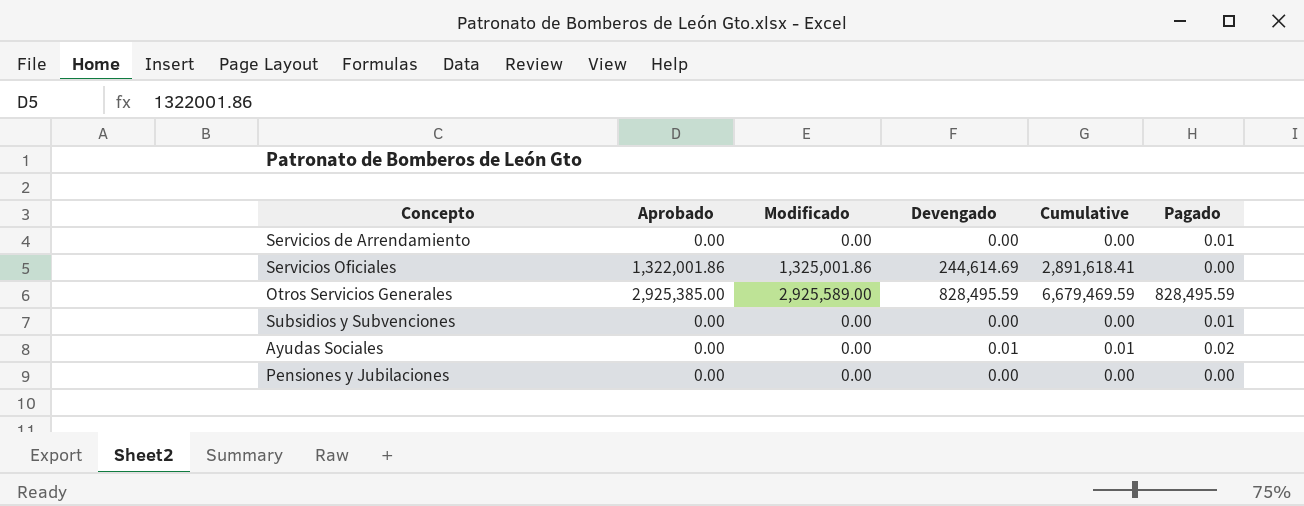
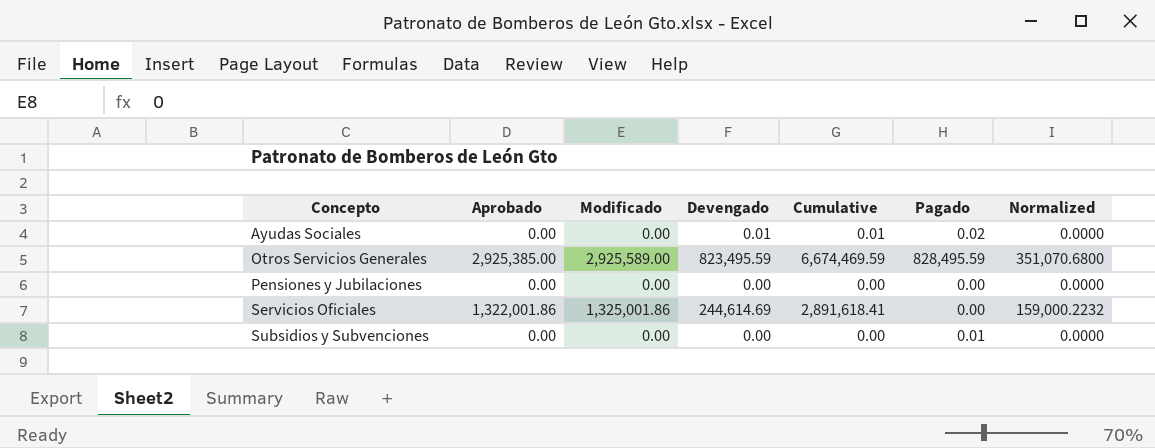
row order: none -> Concepto ascending
column Normalized | formula: none -> [Modificado] * 0.12
row Servicios de Arrendamiento: 0.00 | 0.00 | 0.00 | 0.00 | 0.01 -> none
Otros Servicios Generales | Devengado: 828,495.59 -> 823,495.59
Otros Servicios Generales | Cumulative: 6,679,469.59 -> 6,674,469.59

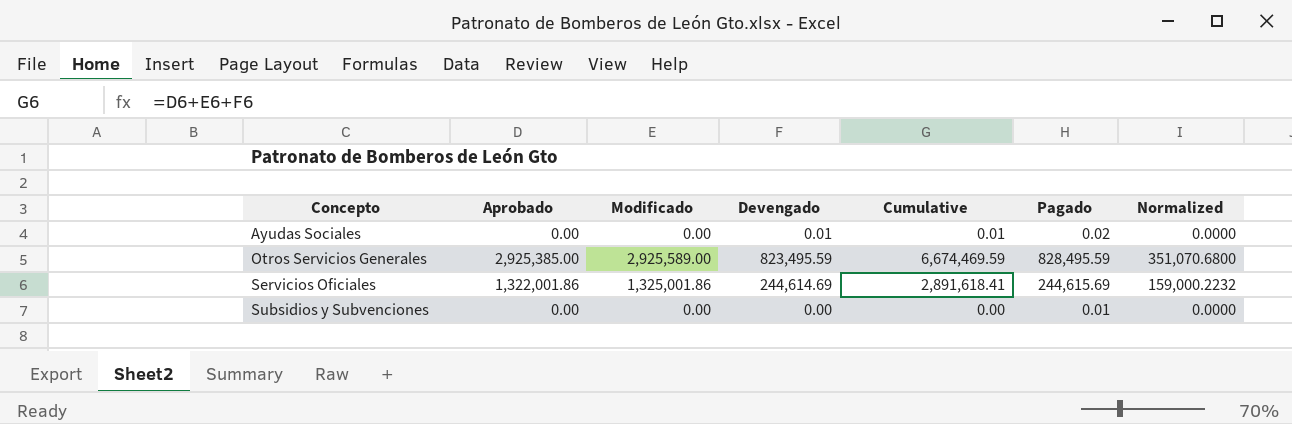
row Pensiones y Jubilaciones: 0.00 | 0.00 | 0.00 | 0.00 | 0.00 | 0.0000 -> none
Servicios Oficiales | Pagado: 0.00 -> 244,615.69

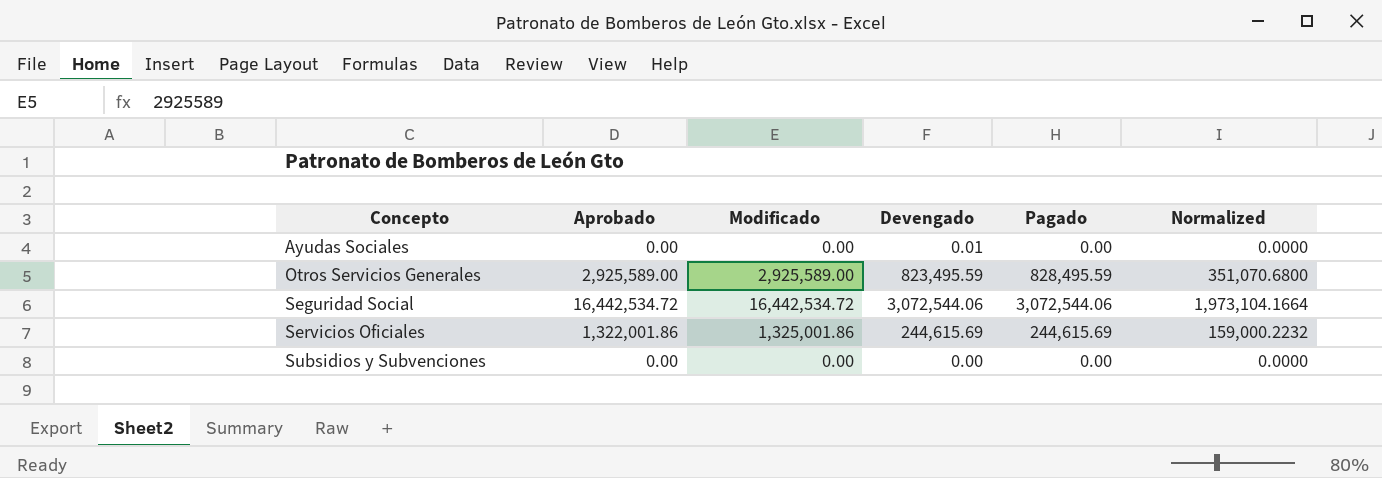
column Cumulative | formula: [Aprobado] + [Modificado] + [Devengado] -> none
Ayudas Sociales | Pagado: 0.02 -> 0.00
Otros Servicios Generales | Aprobado: 2,925,385.00 -> 2,925,589.00
row Seguridad Social: none -> 16,442,534.72 | 16,442,534.72 | 3,072,544.06 | 3,072,544.06 | 1,973,104.1664
Servicios Oficiales | Devengado: 244,614.69 -> 244,615.69
Subsidios y Subvenciones | Pagado: 0.01 -> 0.00

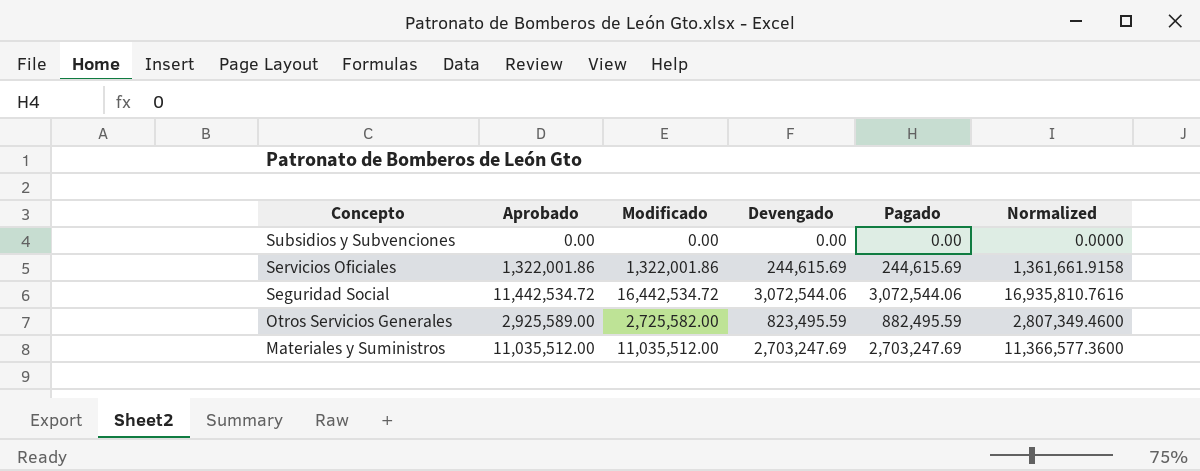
row order: Concepto ascending -> Concepto descending
column Normalized | formula: [Modificado] * 0.12 -> [Modificado] * 1.03
row Ayudas Sociales: 0.00 | 0.00 | 0.01 | 0.00 | 0.0000 -> none
Servicios Oficiales | Modificado: 1,325,001.86 -> 1,322,001.86
Seguridad Social | Aprobado: 16,442,534.72 -> 11,442,534.72
Otros Servicios Generales | Modificado: 2,925,589.00 -> 2,725,582.00
Otros Servicios Generales | Pagado: 828,495.59 -> 882,495.59
row Materiales y Suministros: none -> 11,035,512.00 | 11,035,512.00 | 2,703,247.69 | 2,703,247.69 | 11,366,577.3600

